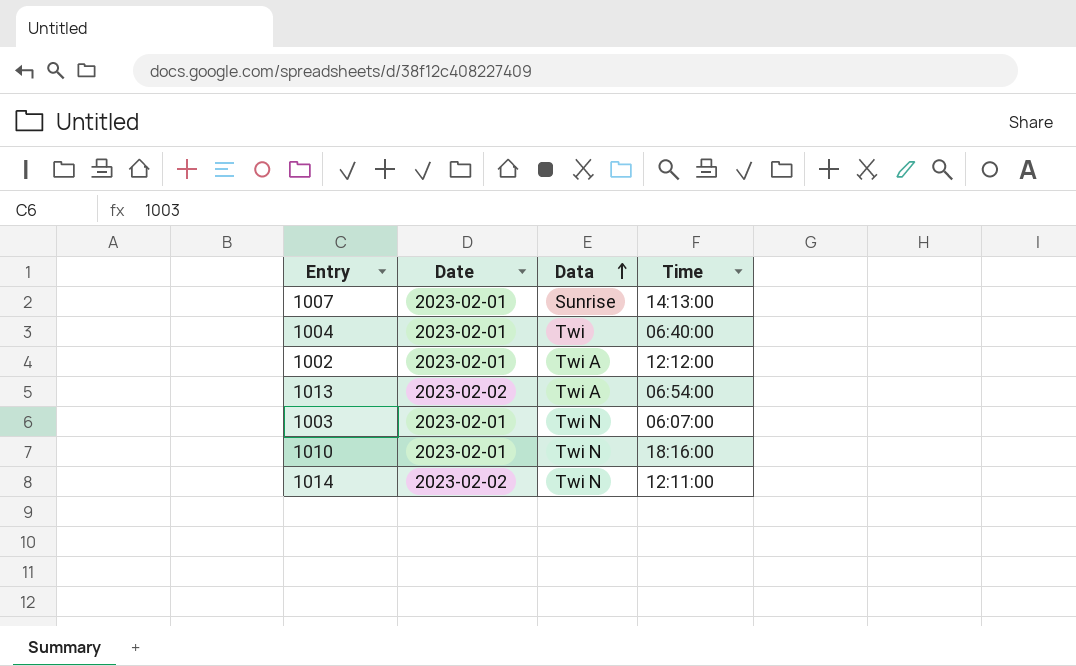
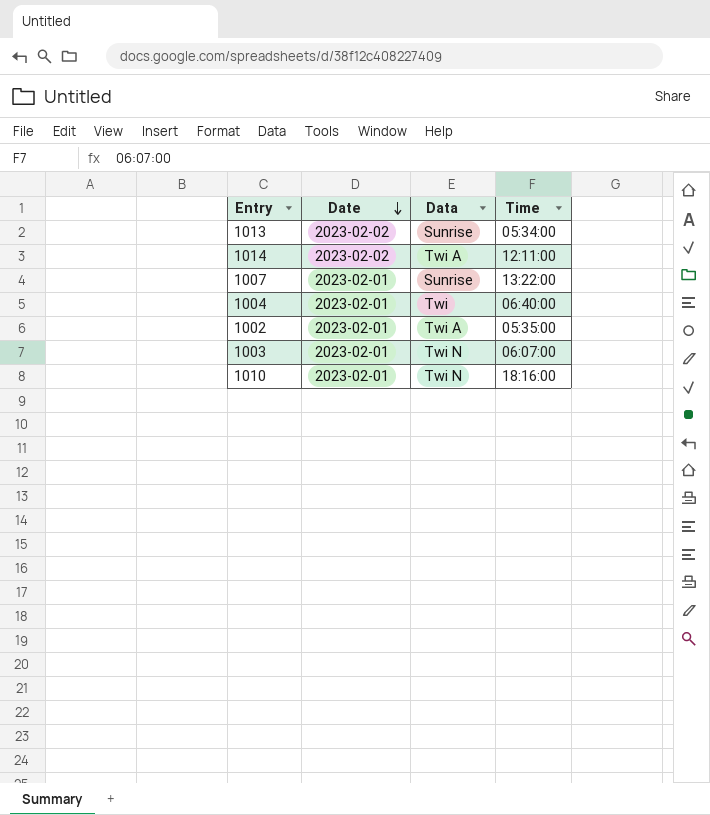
row order: Data ascending -> Date descending
1013 | Data: Twi A -> Sunrise
1013 | Time: 06:54:00 -> 05:34:00
1014 | Data: Twi N -> Twi A
1007 | Time: 14:13:00 -> 13:22:00
1002 | Time: 12:12:00 -> 05:35:00

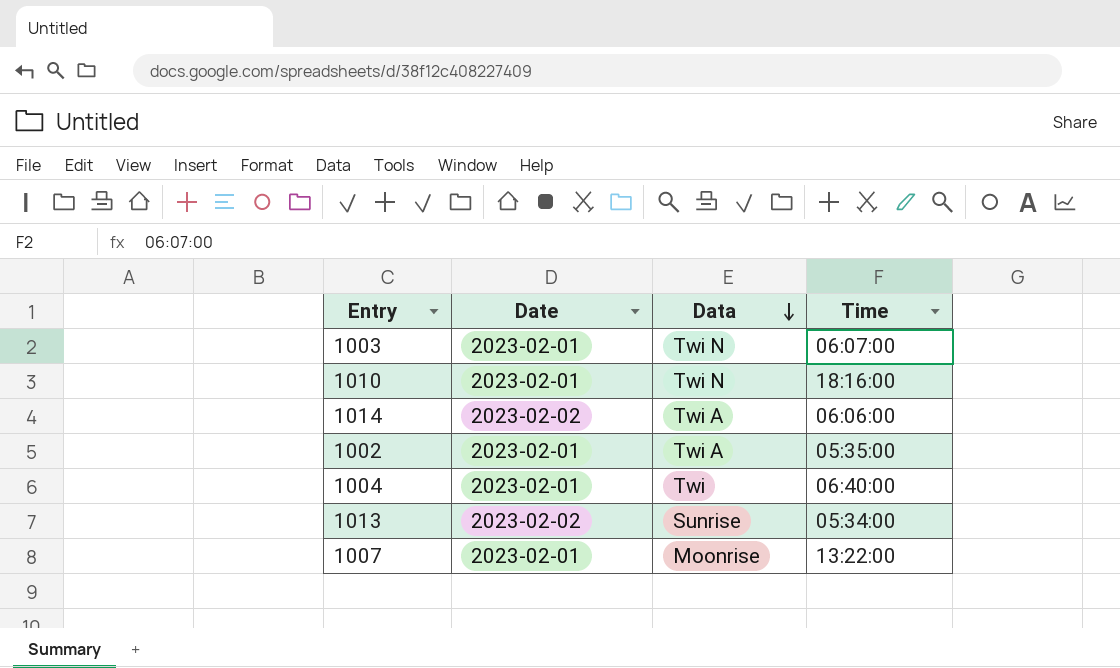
row order: Date descending -> Data descending
1014 | Time: 12:11:00 -> 06:06:00
1007 | Data: Sunrise -> Moonrise

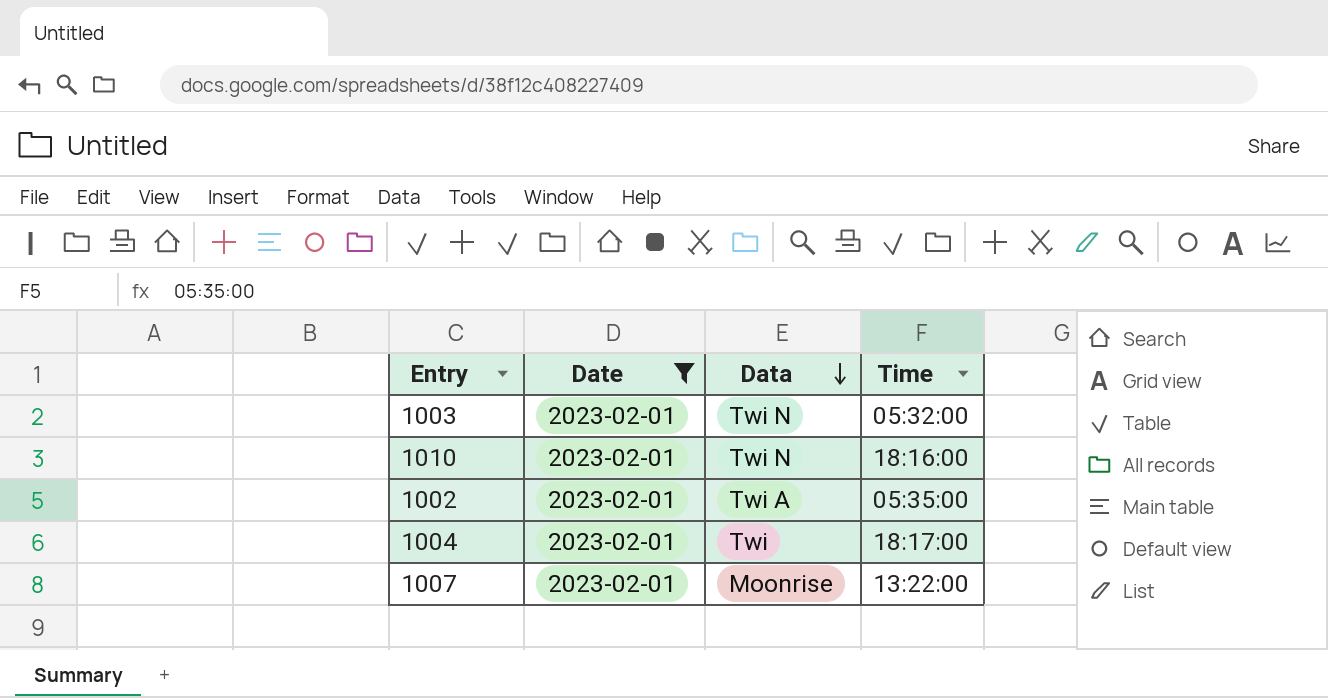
filter: none -> Date = 2023-02-01
1003 | Time: 06:07:00 -> 05:32:00
1004 | Time: 06:40:00 -> 18:17:00

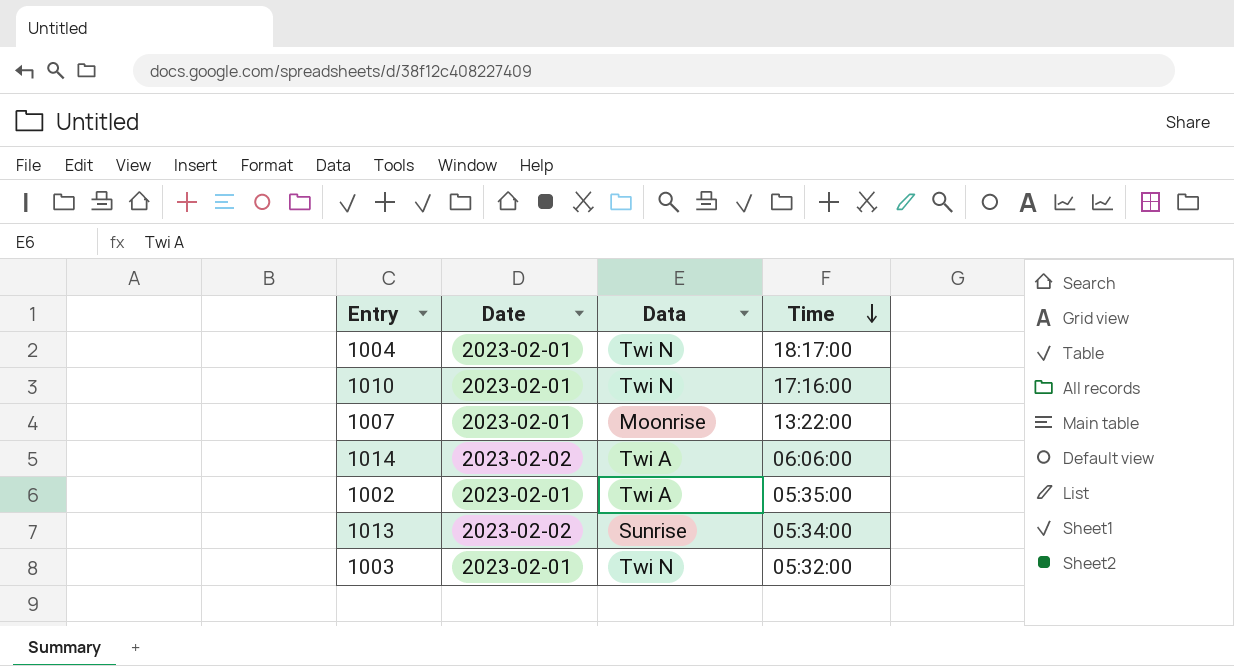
filter: Date = 2023-02-01 -> none
row order: Data descending -> Time descending
1004 | Data: Twi -> Twi N
1010 | Time: 18:16:00 -> 17:16:00

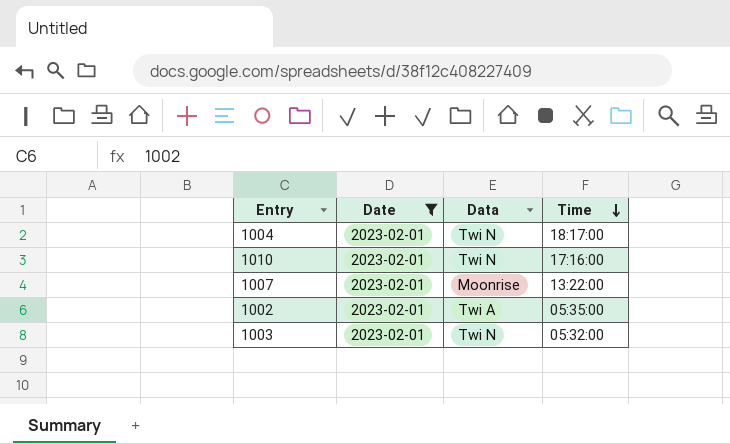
filter: none -> Date = 2023-02-01

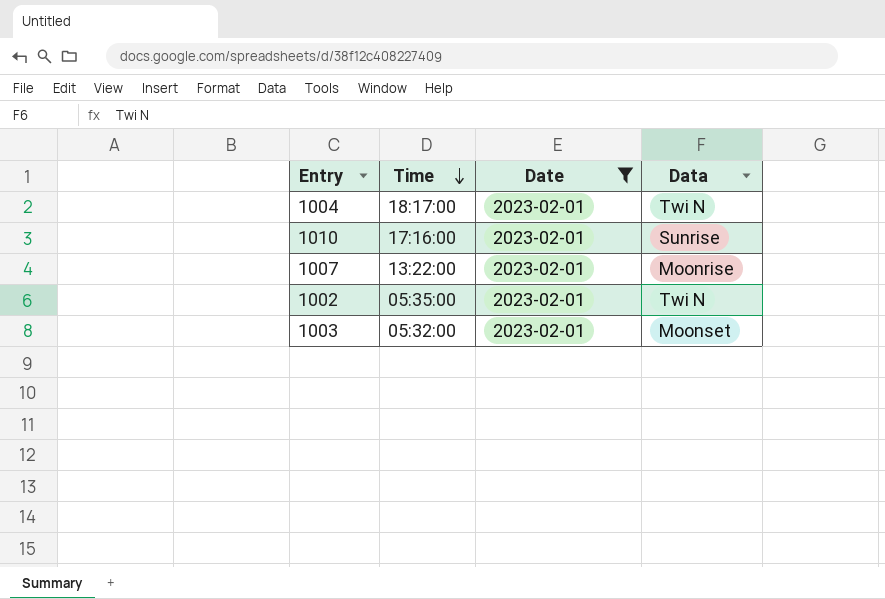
column Time | position: 4 -> 2
1010 | Data: Twi N -> Sunrise
1002 | Data: Twi A -> Twi N
1003 | Data: Twi N -> Moonset

